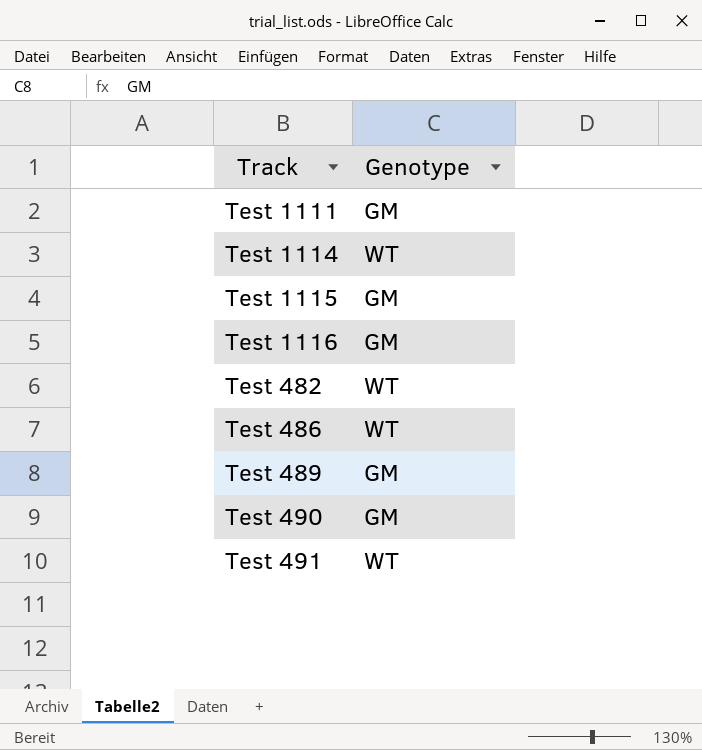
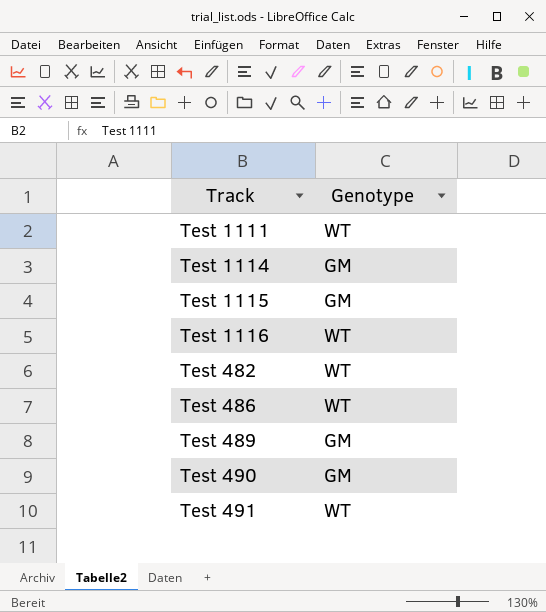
Test 1111 | Genotype: GM -> WT
Test 1114 | Genotype: WT -> GM
Test 1116 | Genotype: GM -> WT

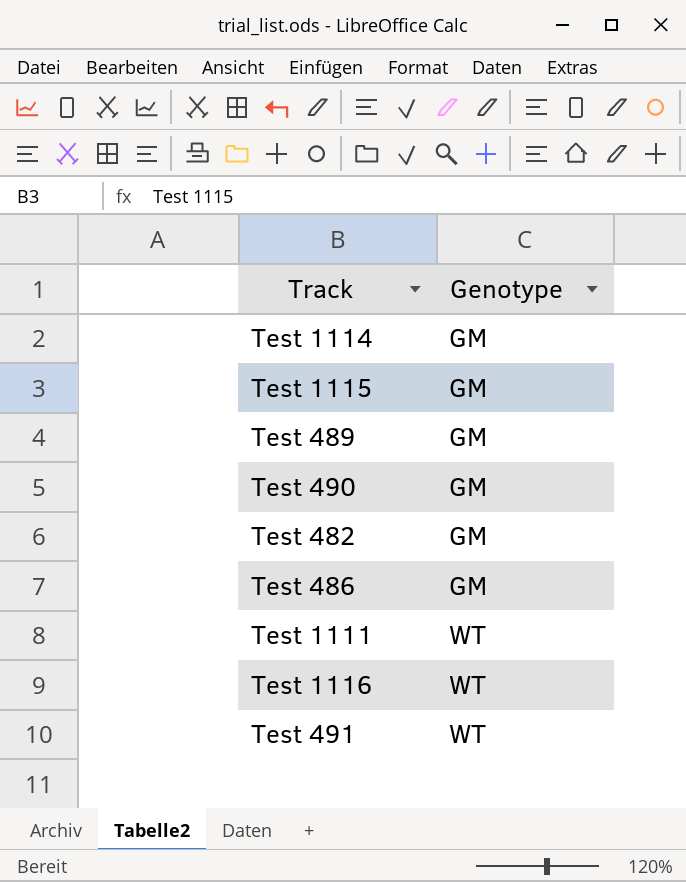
row order: none -> Genotype ascending
Test 482 | Genotype: WT -> GM
Test 486 | Genotype: WT -> GM

